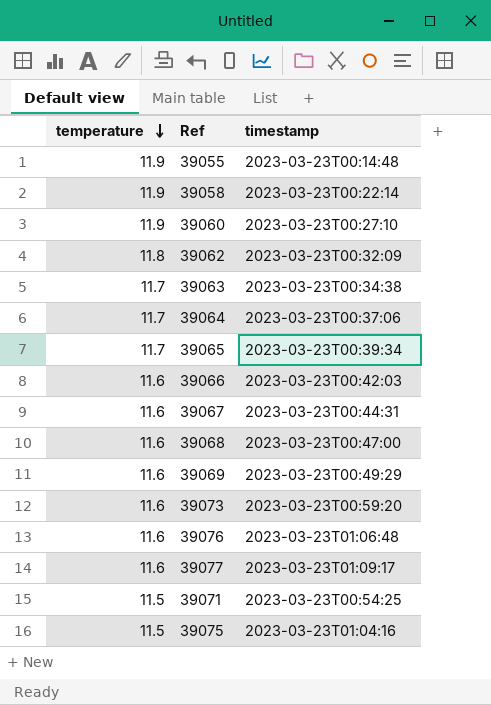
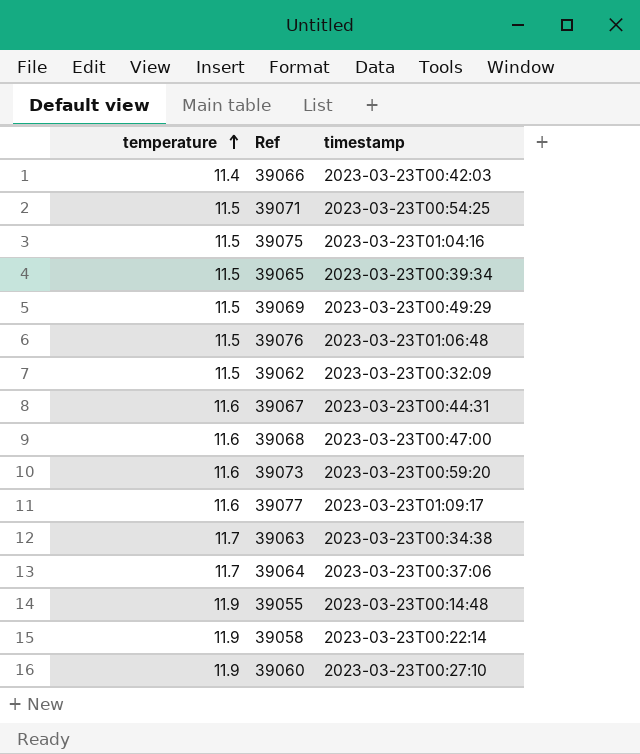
row order: temperature descending -> temperature ascending
39066 | temperature: 11.6 -> 11.4
39065 | temperature: 11.7 -> 11.5
39069 | temperature: 11.6 -> 11.5
39076 | temperature: 11.6 -> 11.5
39062 | temperature: 11.8 -> 11.5

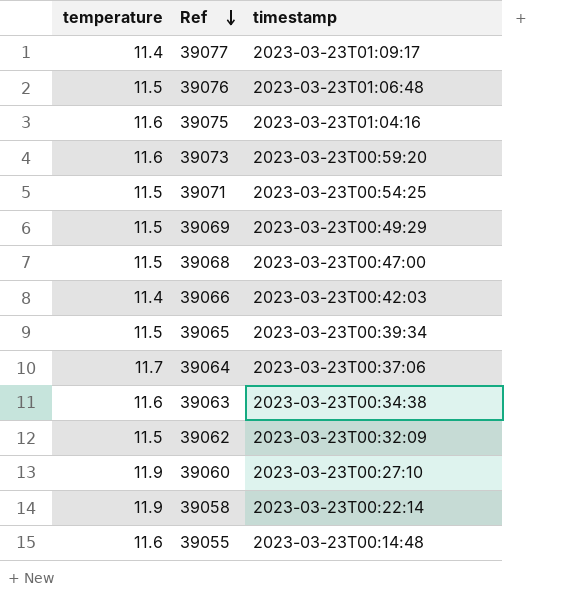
row order: temperature ascending -> Ref descending
row 39067: 11.6 | 2023-03-23T00:44:31 -> none
39077 | temperature: 11.6 -> 11.4
39075 | temperature: 11.5 -> 11.6
39068 | temperature: 11.6 -> 11.5
39063 | temperature: 11.7 -> 11.6
39055 | temperature: 11.9 -> 11.6

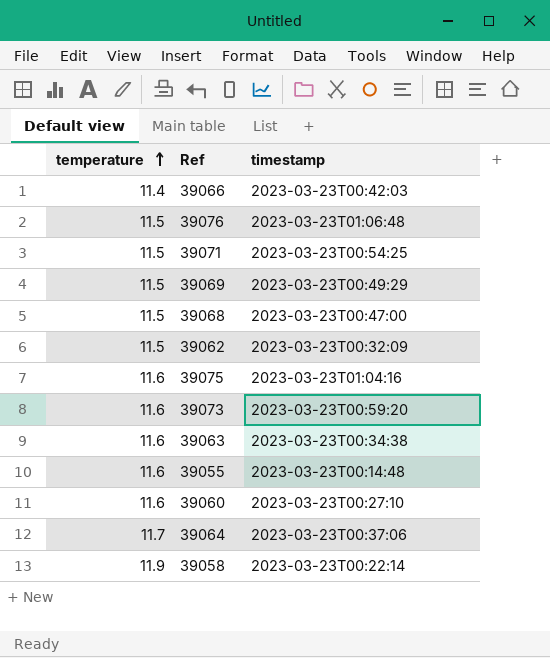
row order: Ref descending -> temperature ascending
row 39077: 11.4 | 2023-03-23T01:09:17 -> none
row 39065: 11.5 | 2023-03-23T00:39:34 -> none
39060 | temperature: 11.9 -> 11.6

